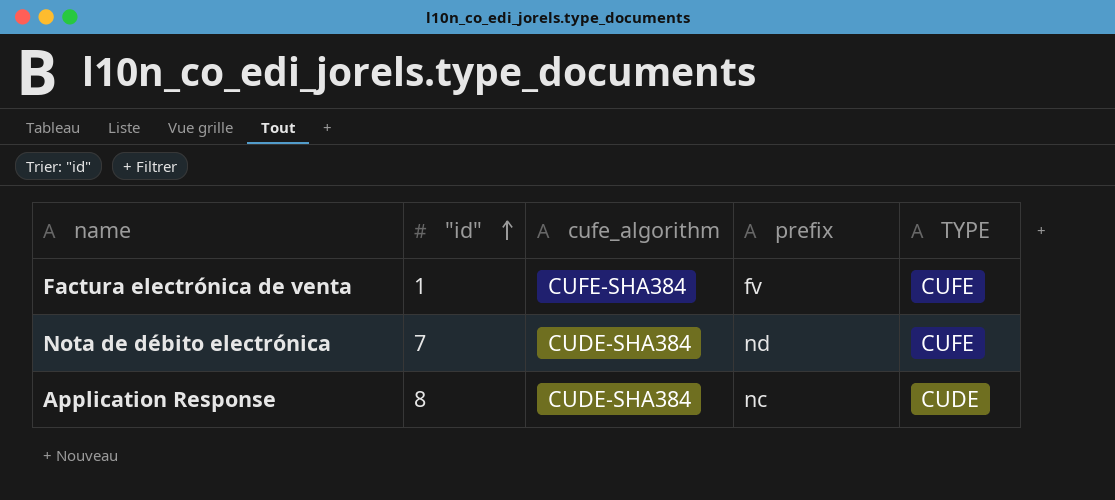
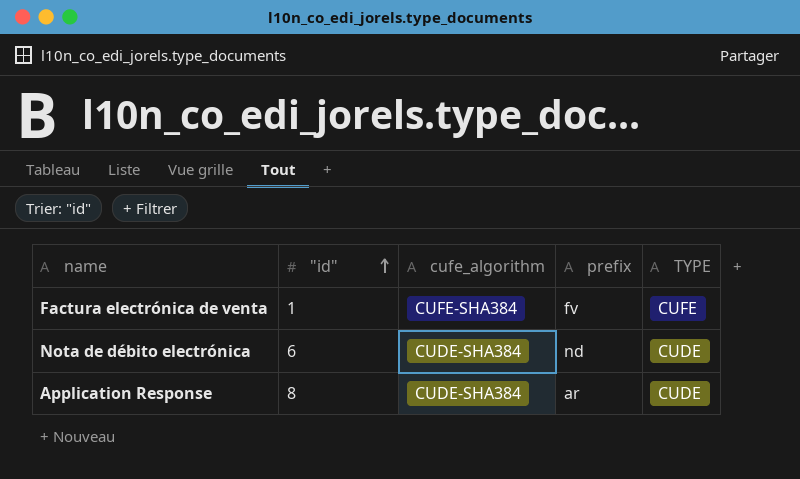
Nota de débito electrónica | "id": 7 -> 6
Nota de débito electrónica | TYPE: CUFE -> CUDE
Application Response | prefix: nc -> ar

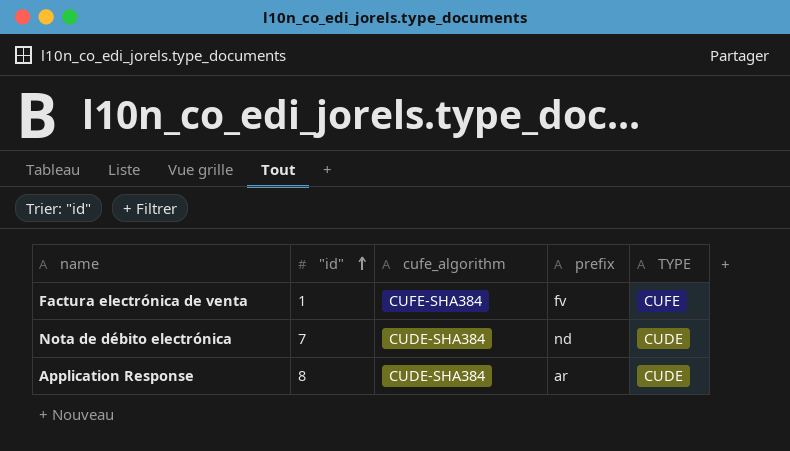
Nota de débito electrónica | "id": 6 -> 7

